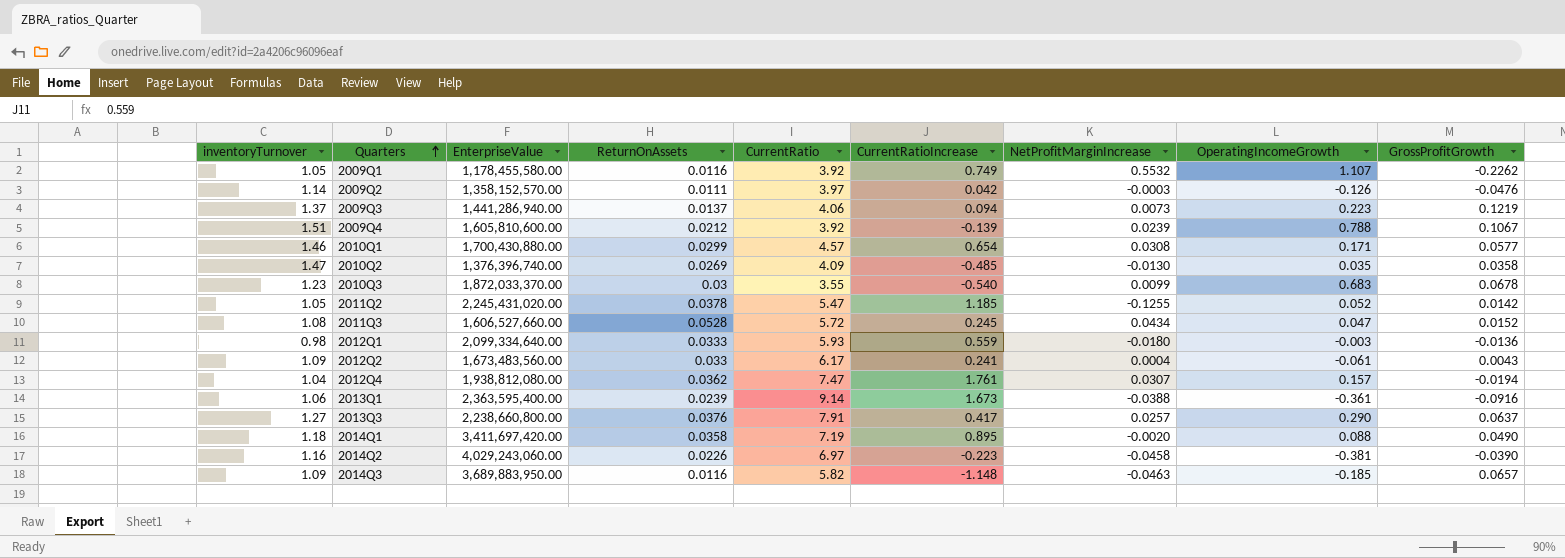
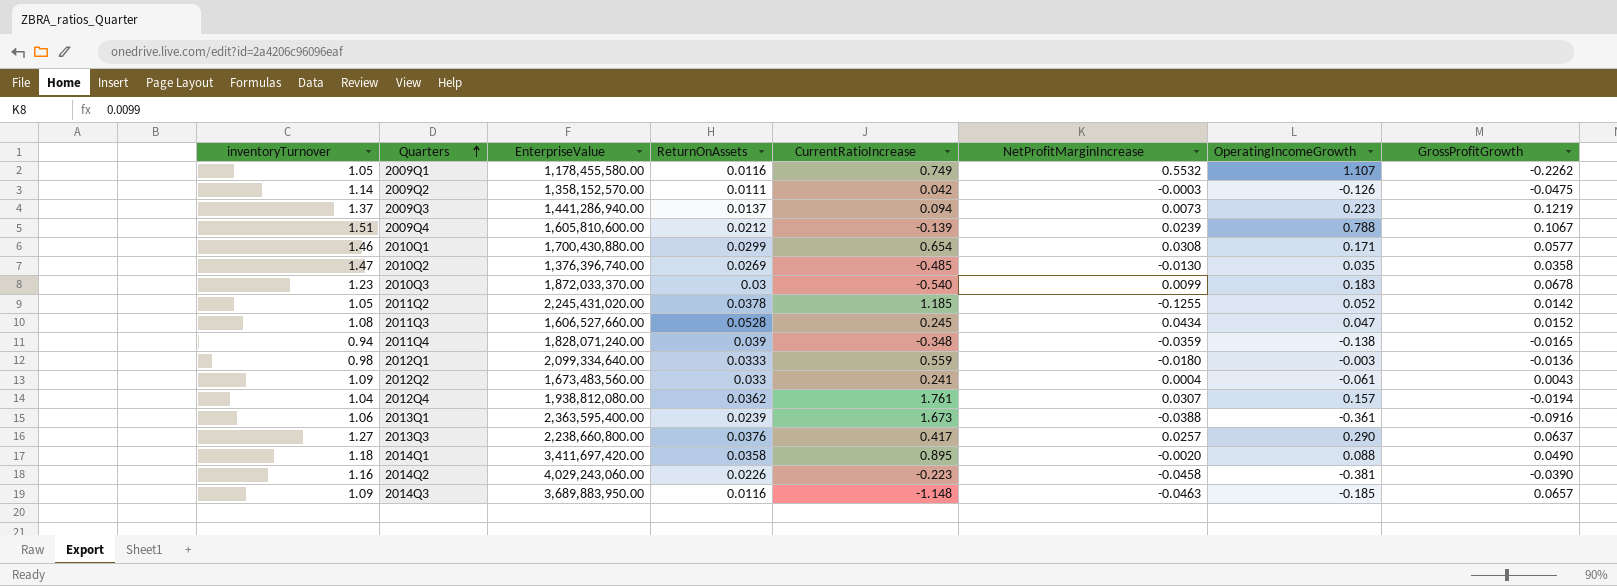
column CurrentRatio | position: 5 -> none
2009Q2 | GrossProfitGrowth: -0.0476 -> -0.0475
2010Q3 | OperatingIncomeGrowth: 0.683 -> 0.183
row 2011Q4: none -> 0.94 | 1,828,071,240.00 | 0.039 | -0.348 | -0.0359 | -0.138 | -0.0165

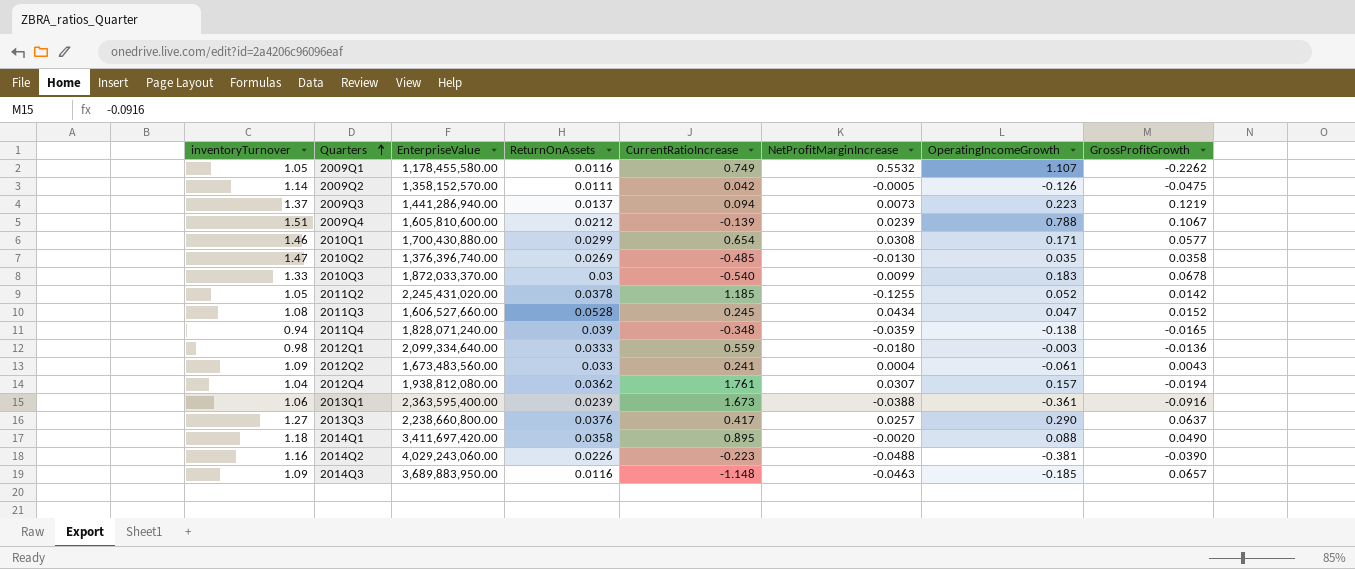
2009Q2 | NetProfitMarginIncrease: -0.0003 -> -0.0005
2010Q3 | inventoryTurnover: 1.23 -> 1.33
2014Q2 | NetProfitMarginIncrease: -0.0458 -> -0.0488

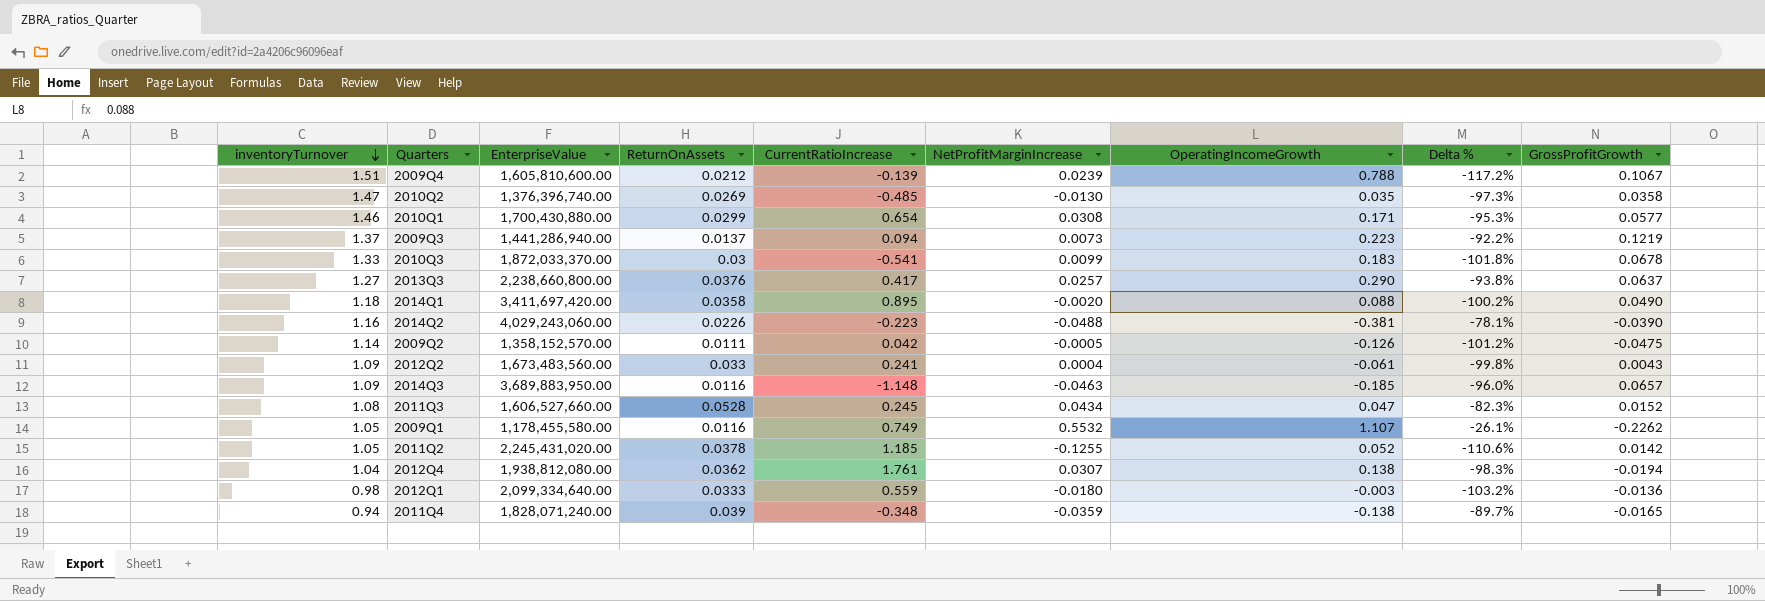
row order: Quarters ascending -> inventoryTurnover descending
column Delta % | formula: none -> ([NetProfitMarginIncrease] - [CurrentRatioIncrease]) / [CurrentRatioIncrease]
row 2013Q1: 1.06 | 2,363,595,400.00 | 0.0239 | 1.673 | -0.0388 | -0.361 | -0.0916 -> none
2010Q3 | CurrentRatioIncrease: -0.540 -> -0.541
2012Q4 | OperatingIncomeGrowth: 0.157 -> 0.138

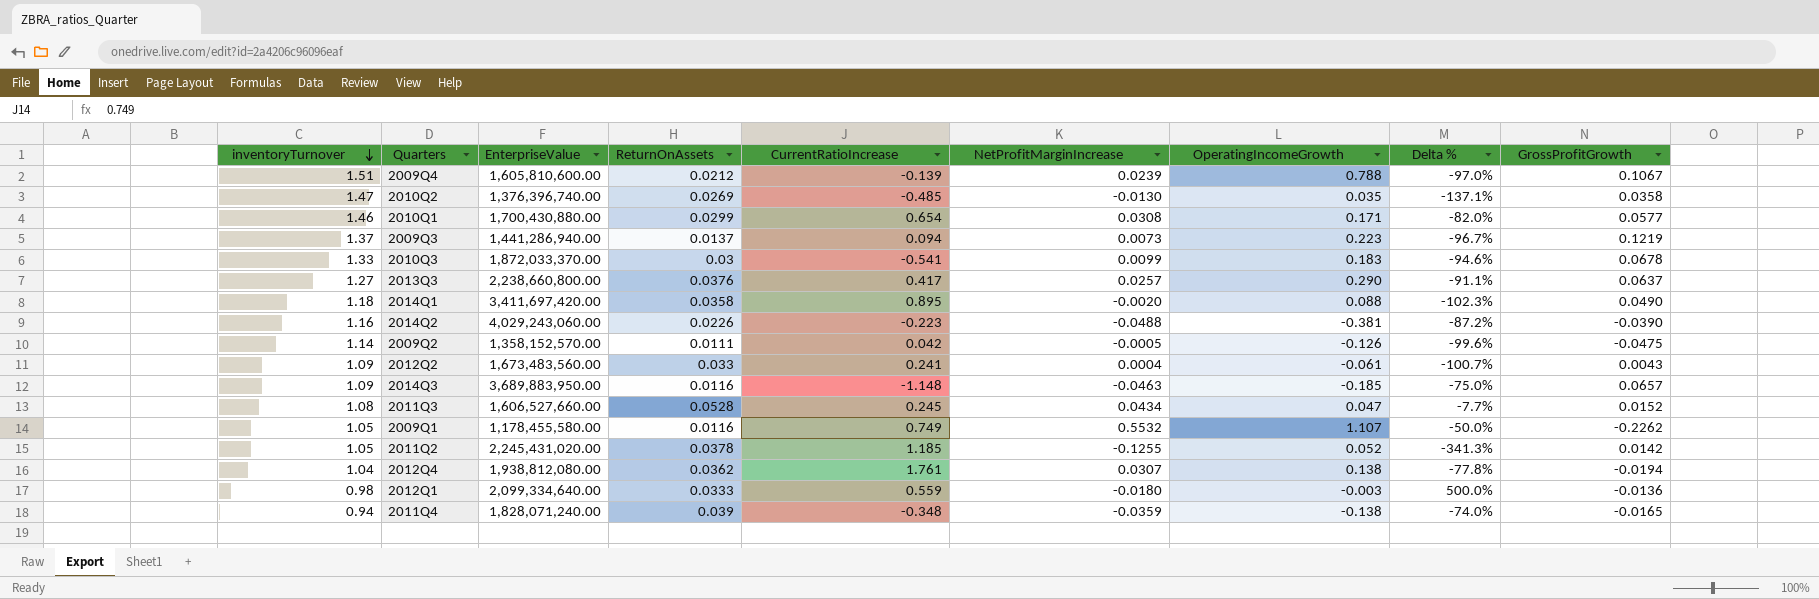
column Delta % | formula: ([NetProfitMarginIncrease] - [CurrentRatioIncrease]) / [CurrentRatioIncrease] -> ([NetProfitMarginIncrease] - [OperatingIncomeGrowth]) / [OperatingIncomeGrowth]

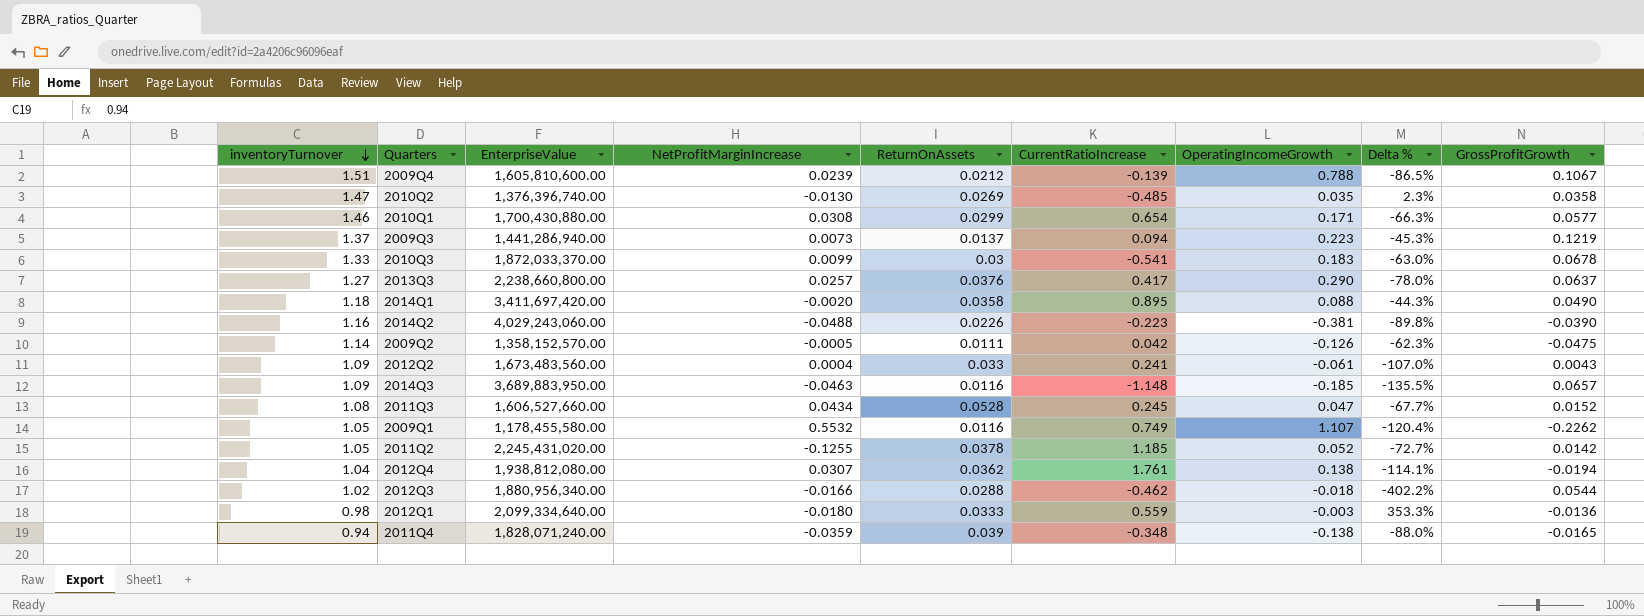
column NetProfitMarginIncrease | position: 6 -> 4
column Delta % | formula: ([NetProfitMarginIncrease] - [OperatingIncomeGrowth]) / [OperatingIncomeGrowth] -> ([GrossProfitGrowth] - [OperatingIncomeGrowth]) / [OperatingIncomeGrowth]
row 2012Q3: none -> 1.02 | 1,880,956,340.00 | -0.0166 | 0.0288 | -0.462 | -0.018 | -402.2% | 0.0544

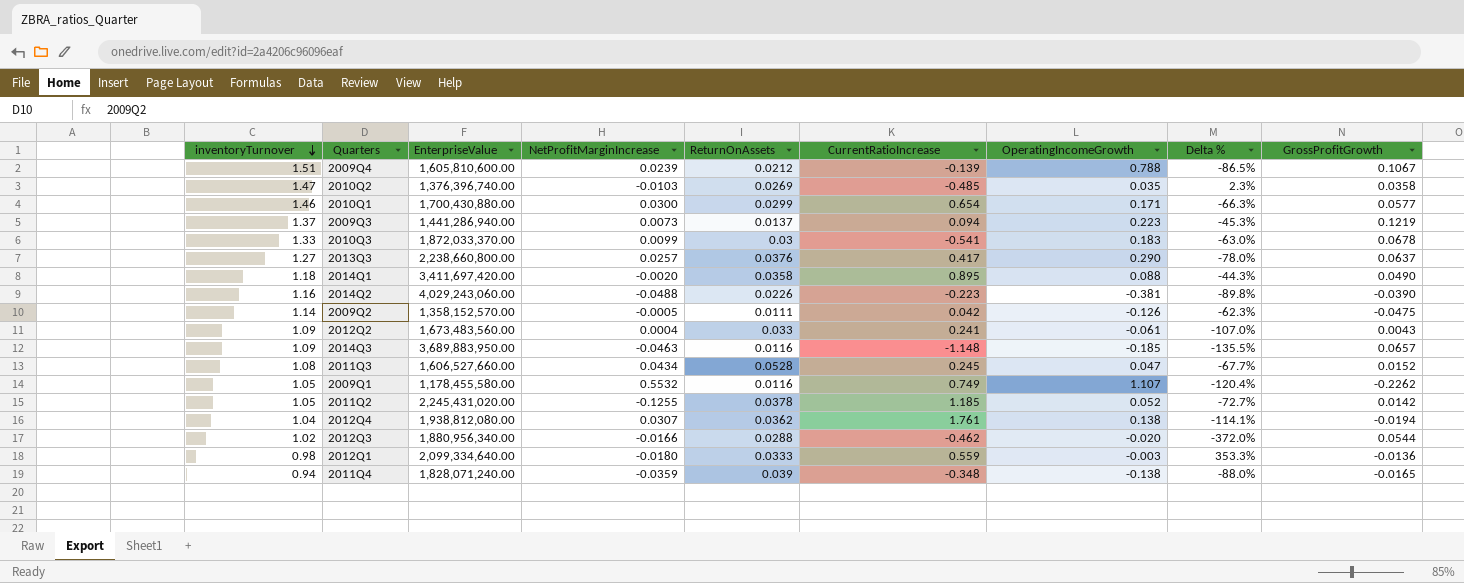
2010Q2 | NetProfitMarginIncrease: -0.0130 -> -0.0103
2010Q1 | NetProfitMarginIncrease: 0.0308 -> 0.0300
2012Q3 | OperatingIncomeGrowth: -0.018 -> -0.020
2012Q3 | Delta %: -402.2% -> -372.0%

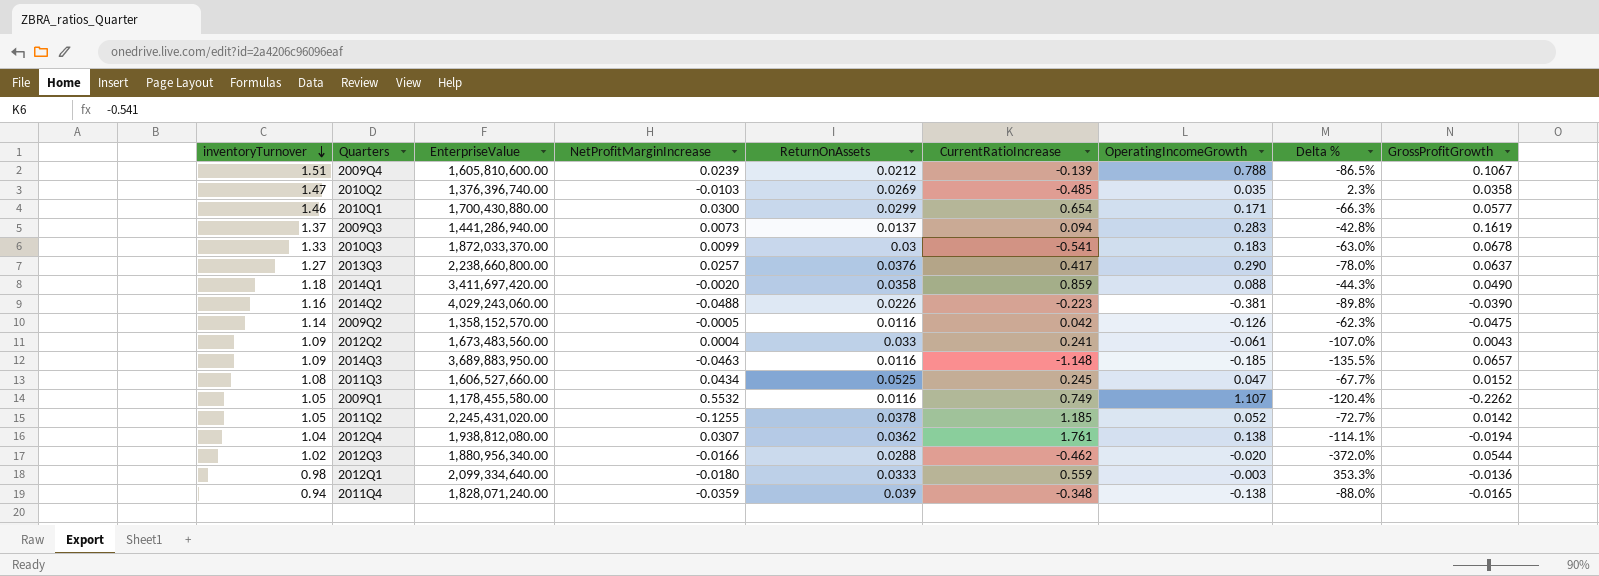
2009Q3 | OperatingIncomeGrowth: 0.223 -> 0.283
2009Q3 | Delta %: -45.3% -> -42.8%
2009Q3 | GrossProfitGrowth: 0.1219 -> 0.1619
2014Q1 | CurrentRatioIncrease: 0.895 -> 0.859
2009Q2 | ReturnOnAssets: 0.0111 -> 0.0116
2011Q3 | ReturnOnAssets: 0.0528 -> 0.0525

